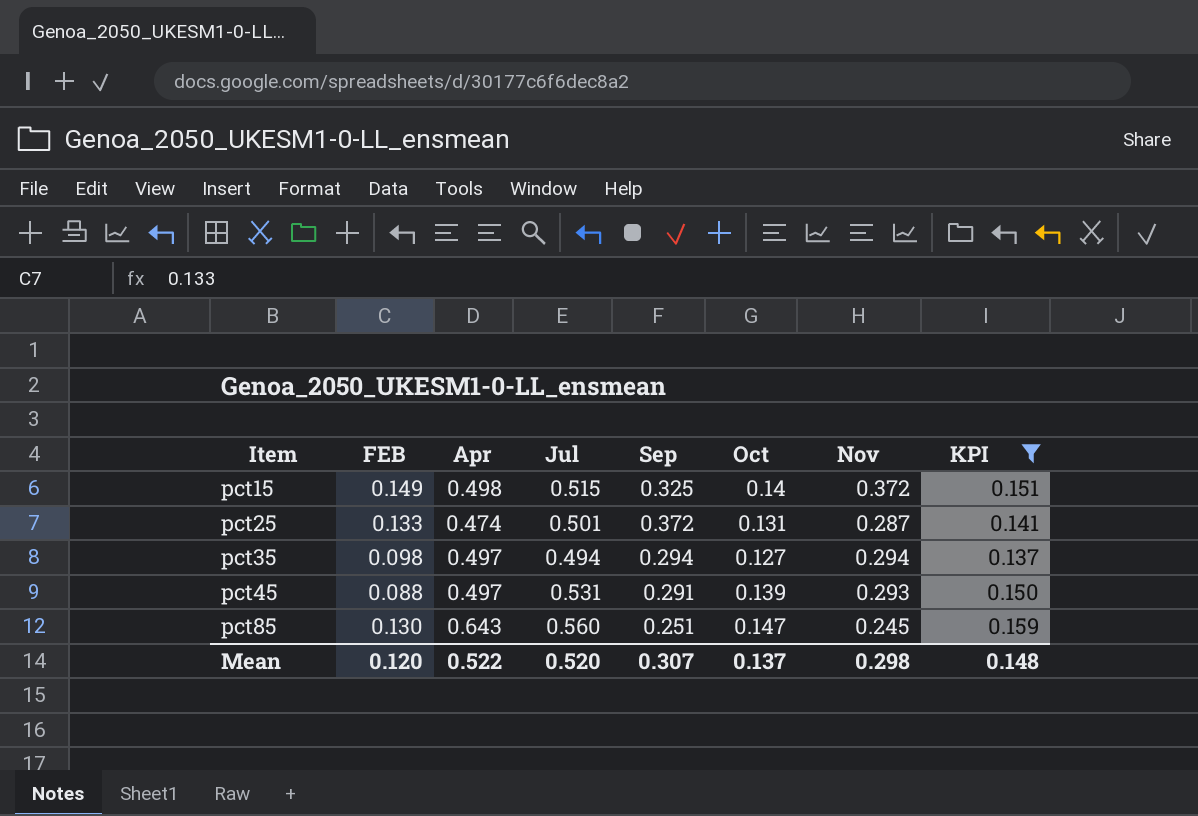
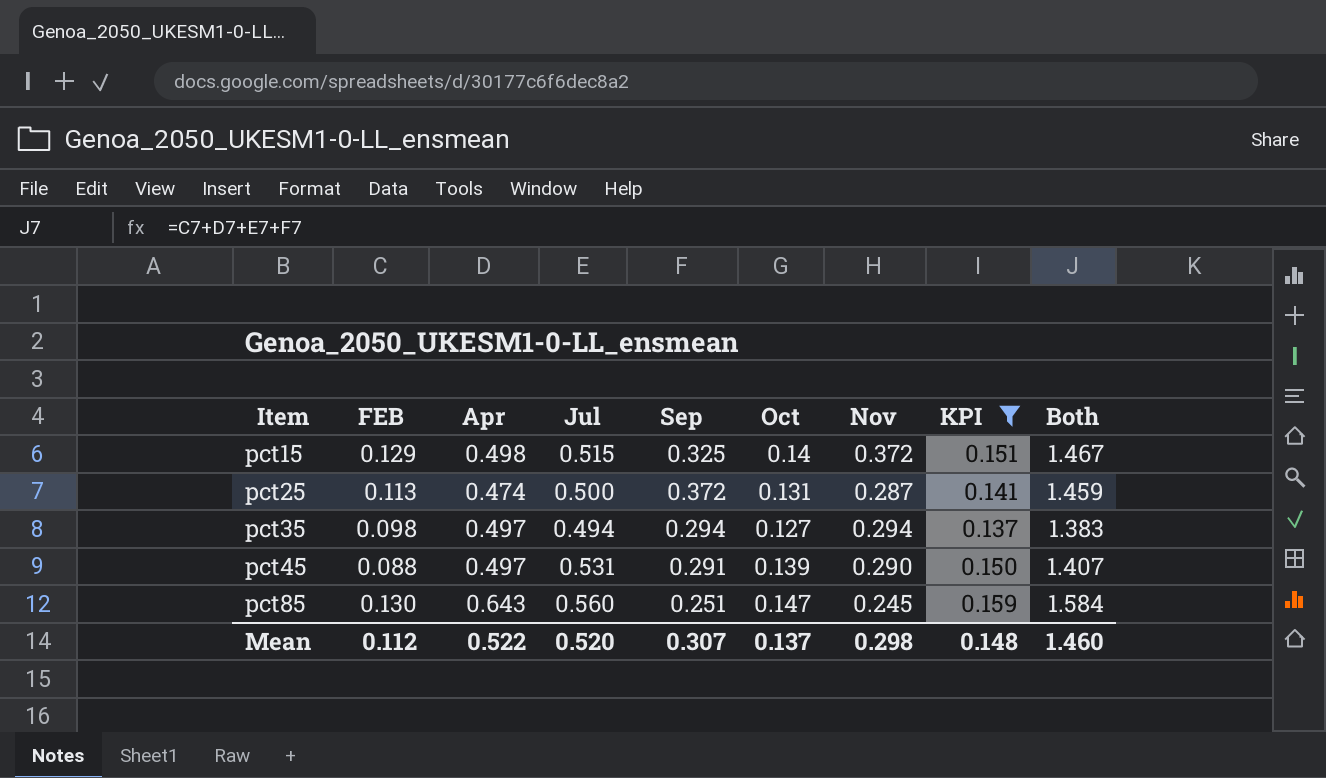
column Both | formula: none -> [FEB] + [Apr] + [Jul] + [Sep]
pct15 | FEB: 0.149 -> 0.129
pct25 | FEB: 0.133 -> 0.113
pct25 | Jul: 0.501 -> 0.500
pct45 | Nov: 0.293 -> 0.290
Mean | FEB: 0.120 -> 0.112

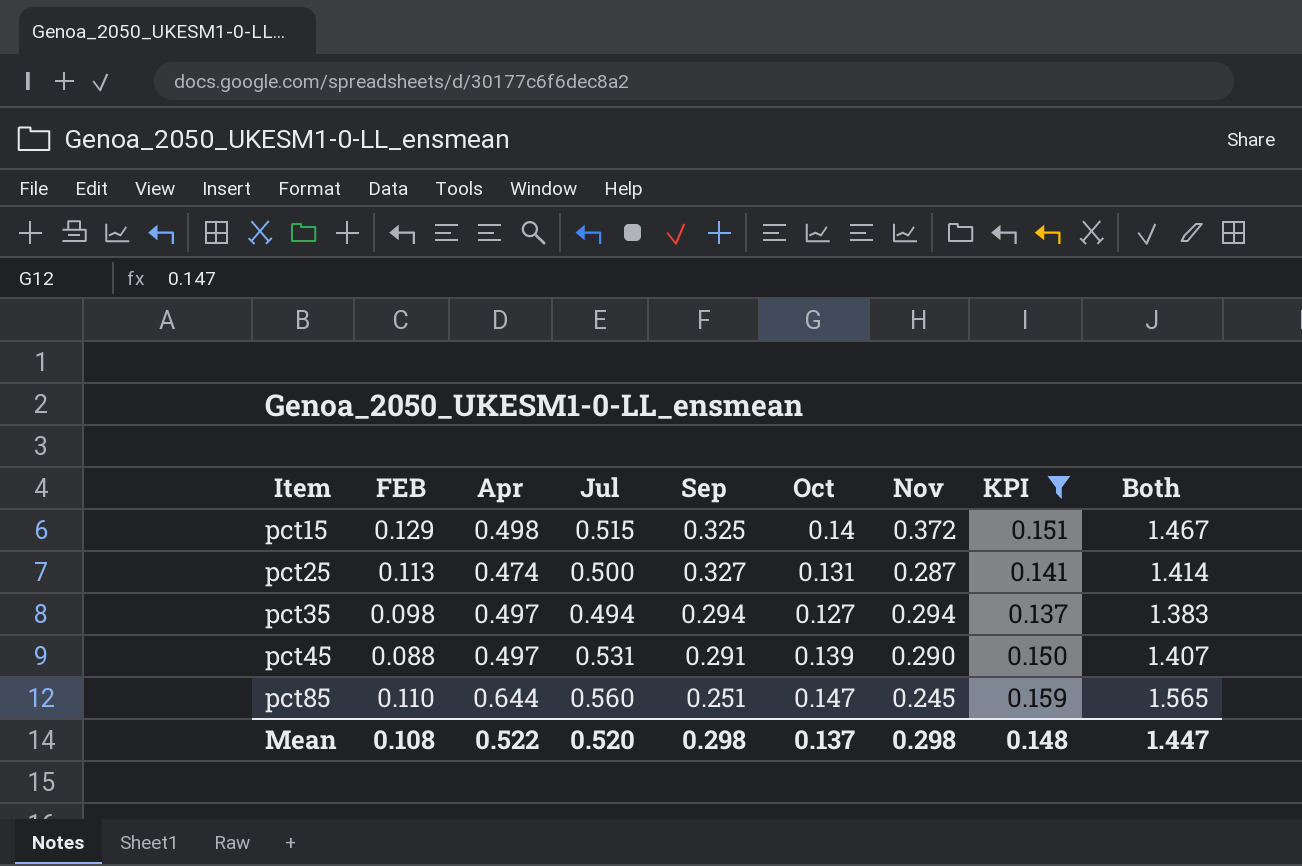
pct25 | Sep: 0.372 -> 0.327
pct25 | Both: 1.459 -> 1.414
pct85 | FEB: 0.130 -> 0.110
pct85 | Apr: 0.643 -> 0.644
pct85 | Both: 1.584 -> 1.565
Mean | FEB: 0.112 -> 0.108
Mean | Sep: 0.307 -> 0.298
Mean | Both: 1.460 -> 1.447

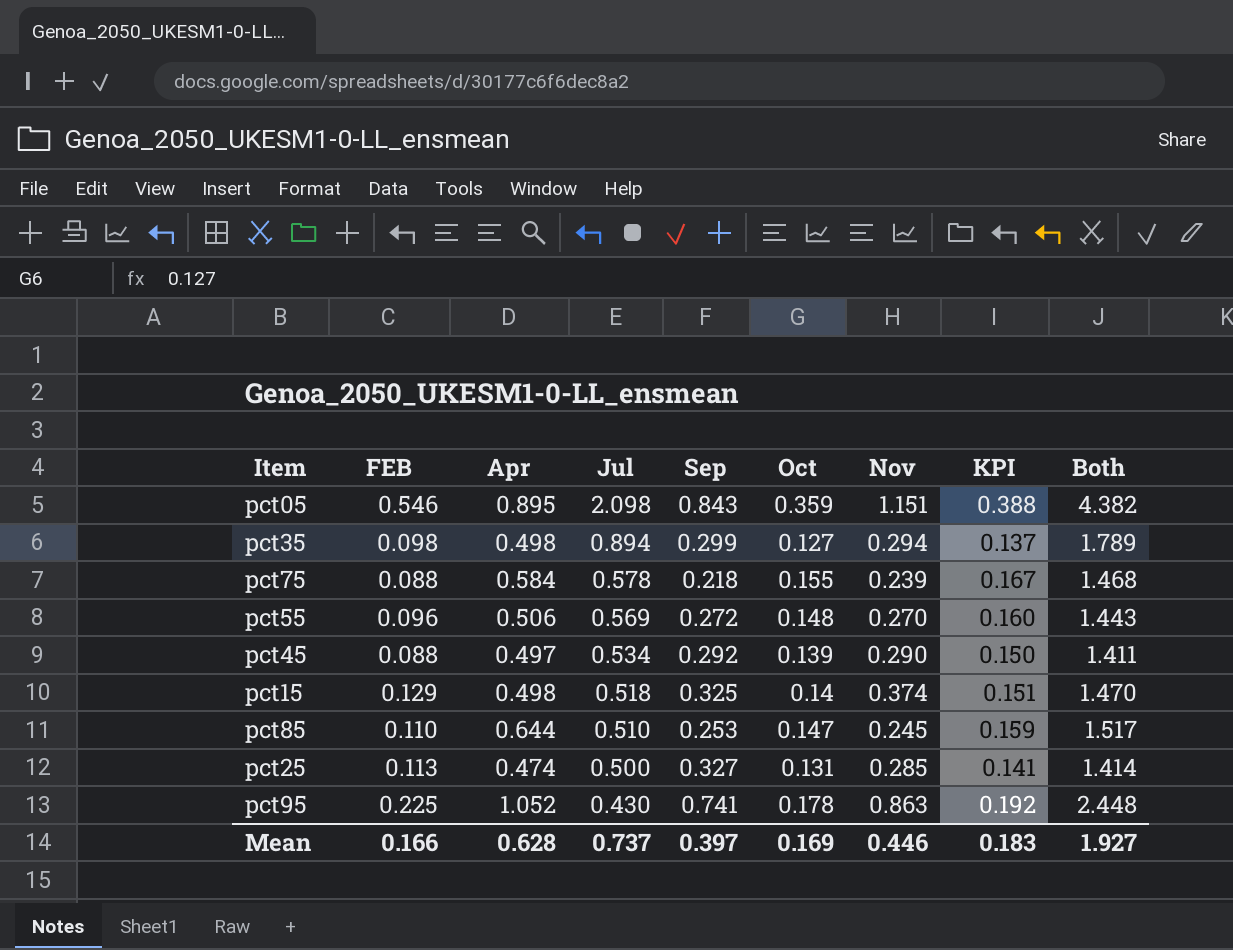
filter: KPI <= 0.159 -> none
row order: Item ascending -> Jul descending
pct35 | Apr: 0.497 -> 0.498
pct35 | Jul: 0.494 -> 0.894
pct35 | Sep: 0.294 -> 0.299
pct35 | Both: 1.383 -> 1.789
pct45 | Jul: 0.531 -> 0.534
pct45 | Sep: 0.291 -> 0.292
pct45 | Both: 1.407 -> 1.411
pct15 | Jul: 0.515 -> 0.518
pct15 | Nov: 0.372 -> 0.374
pct15 | Both: 1.467 -> 1.470
pct85 | Jul: 0.560 -> 0.510
pct85 | Sep: 0.251 -> 0.253
pct85 | Both: 1.565 -> 1.517
pct25 | Nov: 0.287 -> 0.285
Mean | FEB: 0.108 -> 0.166
Mean | Apr: 0.522 -> 0.628
Mean | Jul: 0.520 -> 0.737
Mean | Sep: 0.298 -> 0.397
Mean | Oct: 0.137 -> 0.169
Mean | Nov: 0.298 -> 0.446
Mean | KPI: 0.148 -> 0.183
Mean | Both: 1.447 -> 1.927

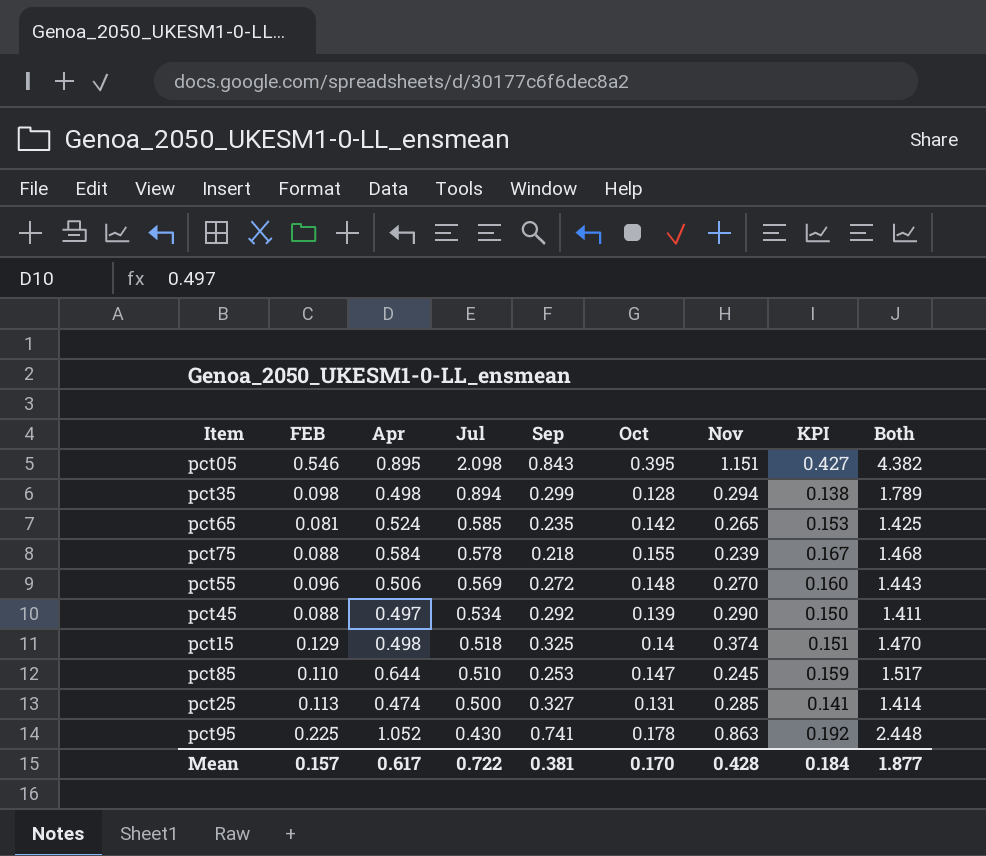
pct05 | Oct: 0.359 -> 0.395
pct05 | KPI: 0.388 -> 0.427
pct35 | Oct: 0.127 -> 0.128
pct35 | KPI: 0.137 -> 0.138
row pct65: none -> 0.081 | 0.524 | 0.585 | 0.235 | 0.142 | 0.265 | 0.153 | 1.425
Mean | FEB: 0.166 -> 0.157
Mean | Apr: 0.628 -> 0.617
Mean | Jul: 0.737 -> 0.722
Mean | Sep: 0.397 -> 0.381
Mean | Oct: 0.169 -> 0.170
Mean | Nov: 0.446 -> 0.428
Mean | KPI: 0.183 -> 0.184
Mean | Both: 1.927 -> 1.877

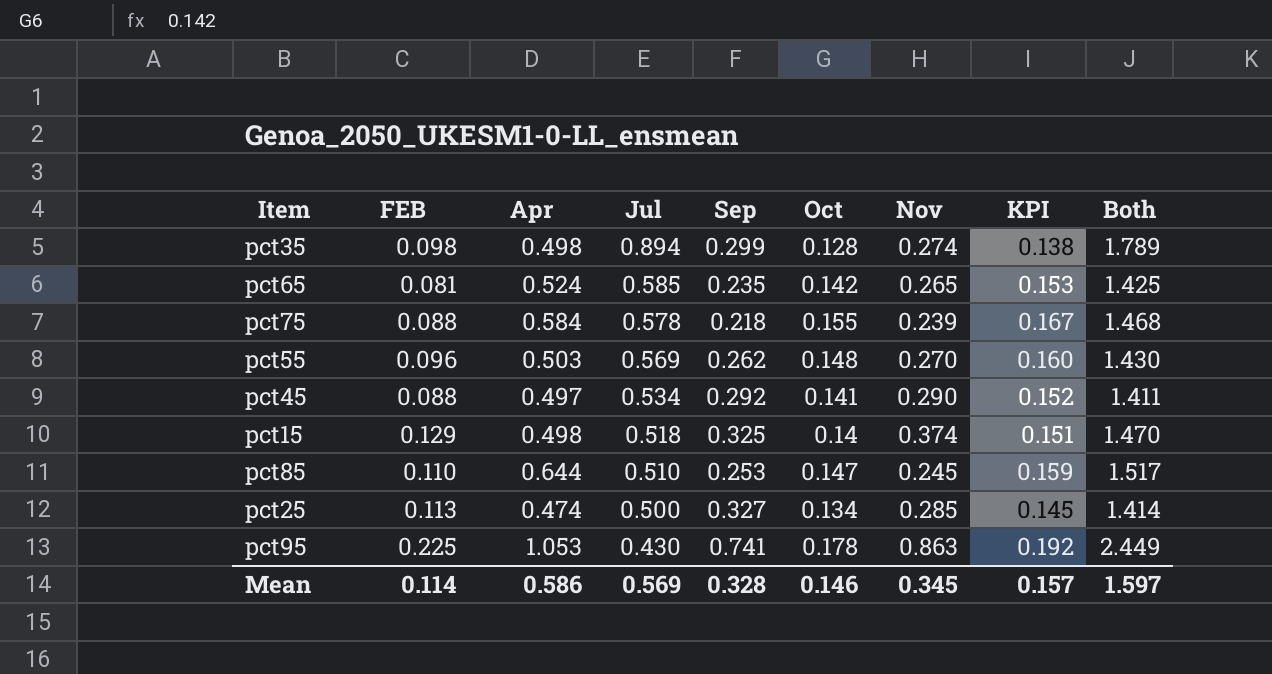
row pct05: 0.546 | 0.895 | 2.098 | 0.843 | 0.395 | 1.151 | 0.427 | 4.382 -> none
pct35 | Nov: 0.294 -> 0.274
pct55 | Apr: 0.506 -> 0.503
pct55 | Sep: 0.272 -> 0.262
pct55 | Both: 1.443 -> 1.430
pct45 | Oct: 0.139 -> 0.141
pct45 | KPI: 0.150 -> 0.152
pct25 | Oct: 0.131 -> 0.134
pct25 | KPI: 0.141 -> 0.145
pct95 | Apr: 1.052 -> 1.053
pct95 | Both: 2.448 -> 2.449
Mean | FEB: 0.157 -> 0.114
Mean | Apr: 0.617 -> 0.586
Mean | Jul: 0.722 -> 0.569
Mean | Sep: 0.381 -> 0.328
Mean | Oct: 0.170 -> 0.146
Mean | Nov: 0.428 -> 0.345
Mean | KPI: 0.184 -> 0.157
Mean | Both: 1.877 -> 1.597

